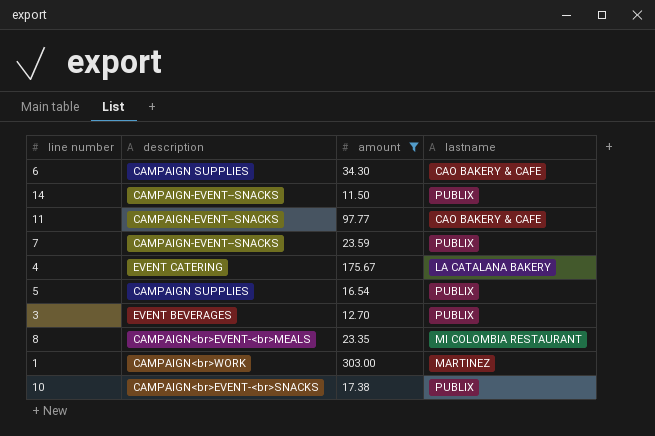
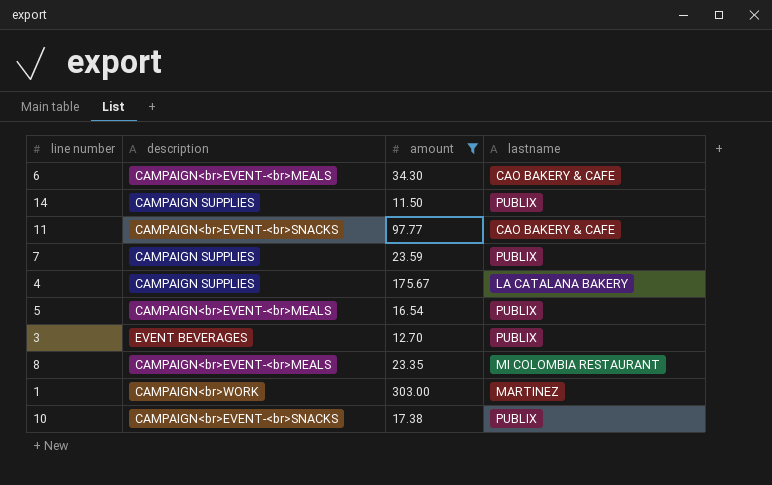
6 | description: CAMPAIGN SUPPLIES -> CAMPAIGN<br>EVENT-<br>MEALS
14 | description: CAMPAIGN-EVENT--SNACKS -> CAMPAIGN SUPPLIES
11 | description: CAMPAIGN-EVENT--SNACKS -> CAMPAIGN<br>EVENT-<br>SNACKS
7 | description: CAMPAIGN-EVENT--SNACKS -> CAMPAIGN SUPPLIES
4 | description: EVENT CATERING -> CAMPAIGN SUPPLIES
5 | description: CAMPAIGN SUPPLIES -> CAMPAIGN<br>EVENT-<br>MEALS

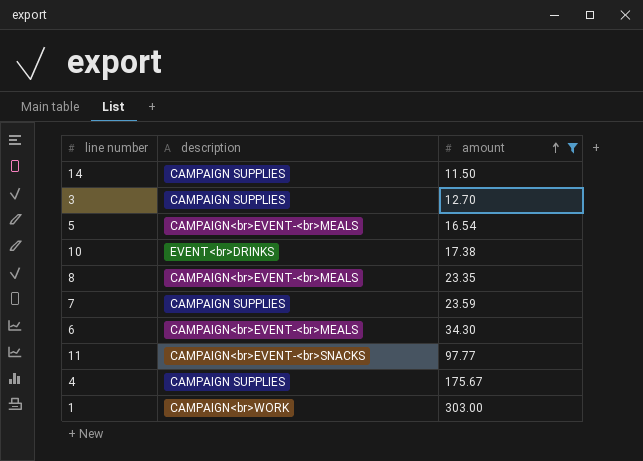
row order: none -> amount ascending
column lastname | position: 4 -> none
3 | description: EVENT BEVERAGES -> CAMPAIGN SUPPLIES
10 | description: CAMPAIGN<br>EVENT-<br>SNACKS -> EVENT<br>DRINKS

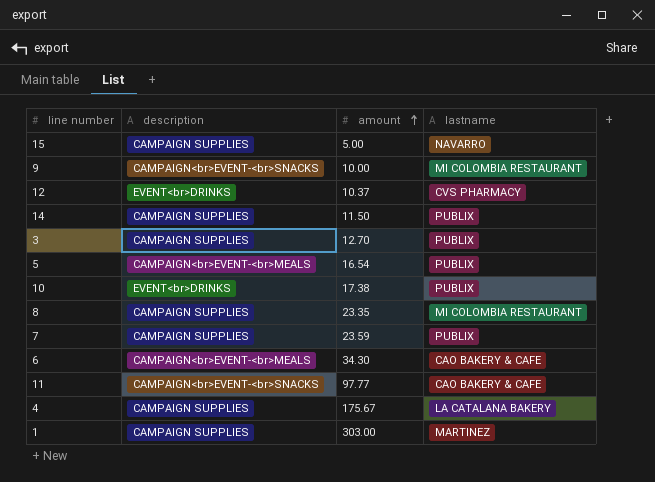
filter: amount >= 11.50 -> none
column lastname | position: none -> 4
8 | description: CAMPAIGN<br>EVENT-<br>MEALS -> CAMPAIGN SUPPLIES
1 | description: CAMPAIGN<br>WORK -> CAMPAIGN SUPPLIES

